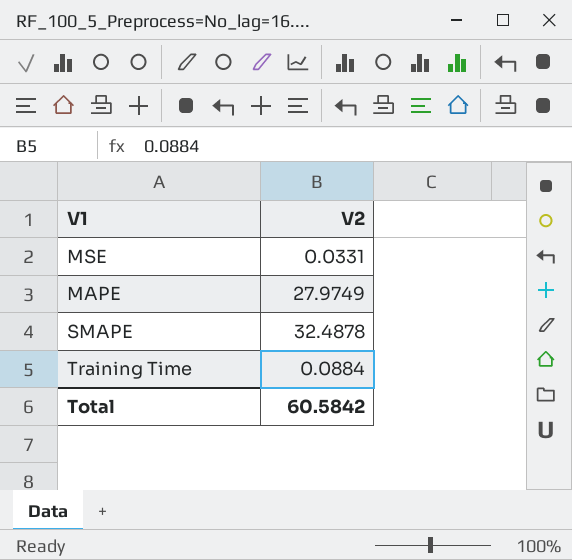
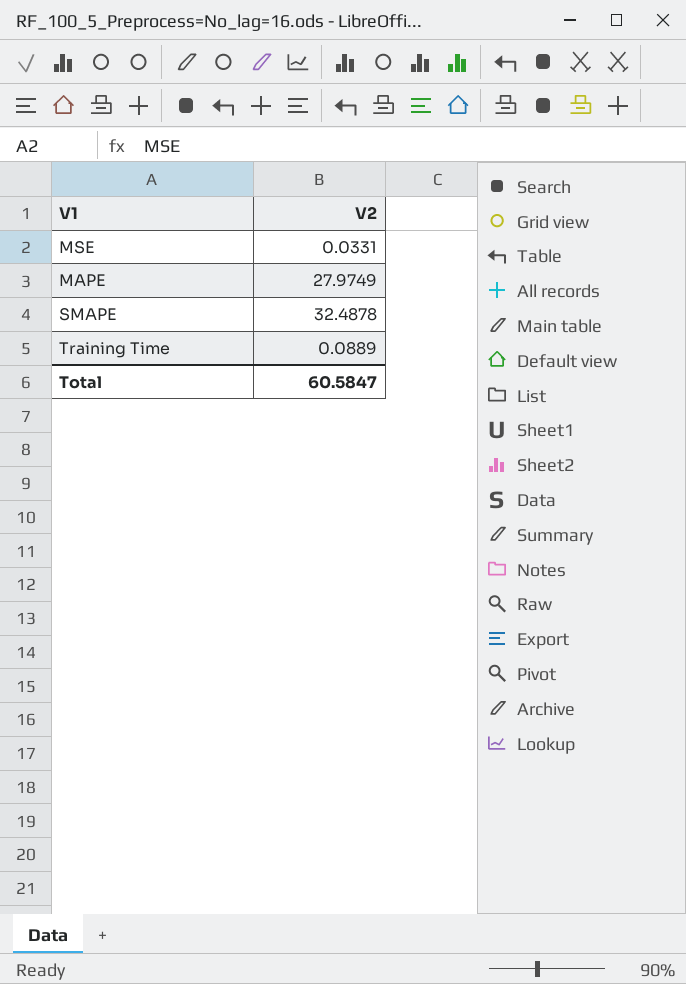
Training Time | V2: 0.0884 -> 0.0889
Total | V2: 60.5842 -> 60.5847

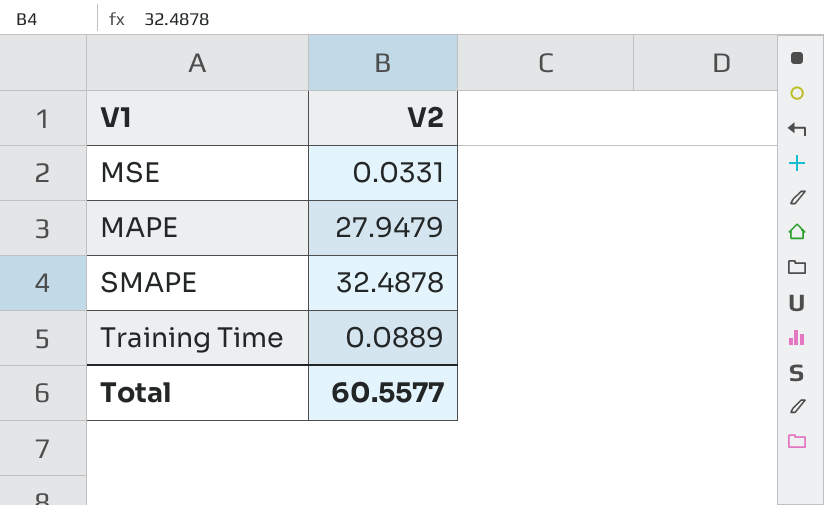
MAPE | V2: 27.9749 -> 27.9479
Total | V2: 60.5847 -> 60.5577

